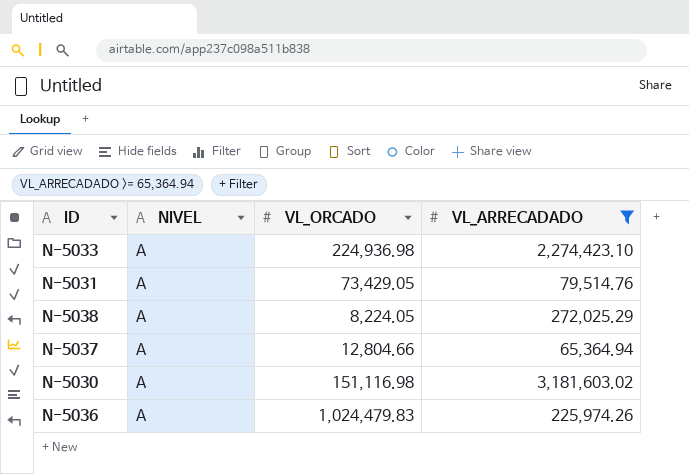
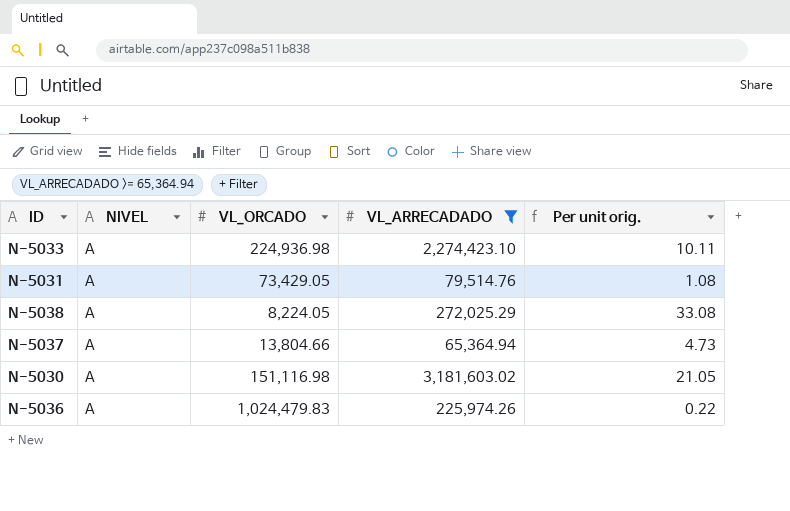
column Per unit orig. | formula: none -> [VL_ARRECADADO] / [VL_ORCADO]
N-5037 | VL_ORCADO: 12,804.66 -> 13,804.66

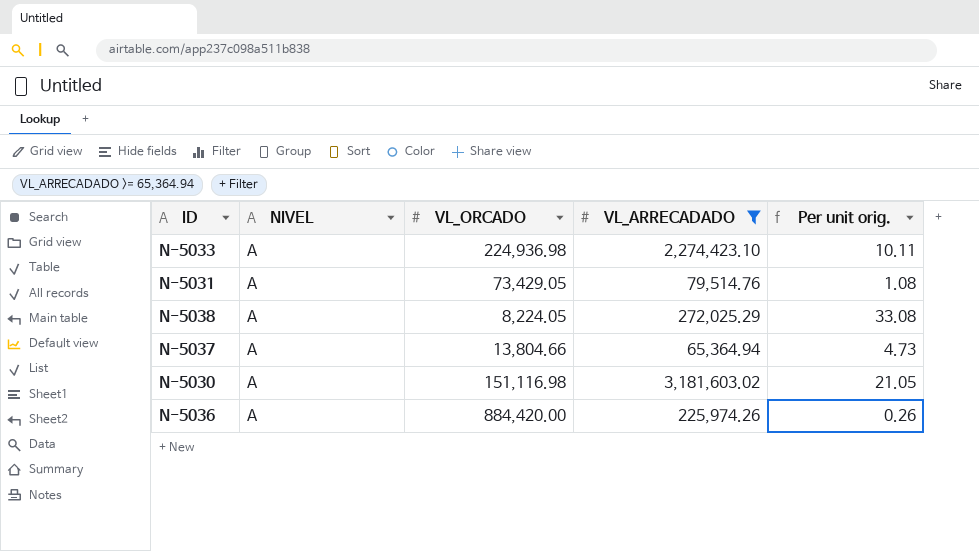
N-5036 | VL_ORCADO: 1,024,479.83 -> 884,420.00
N-5036 | Per unit orig.: 0.22 -> 0.26

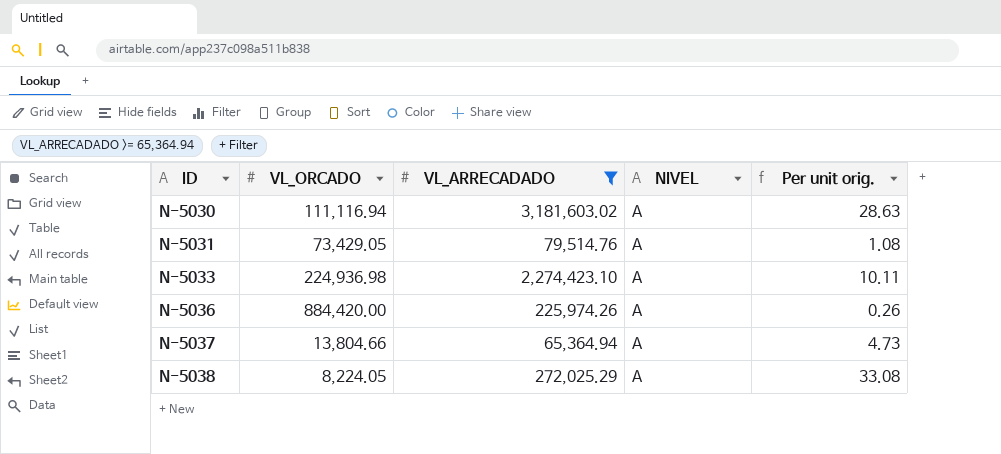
row order: none -> ID ascending
column NIVEL | position: 2 -> 4
N-5030 | VL_ORCADO: 151,116.98 -> 111,116.94
N-5030 | Per unit orig.: 21.05 -> 28.63

